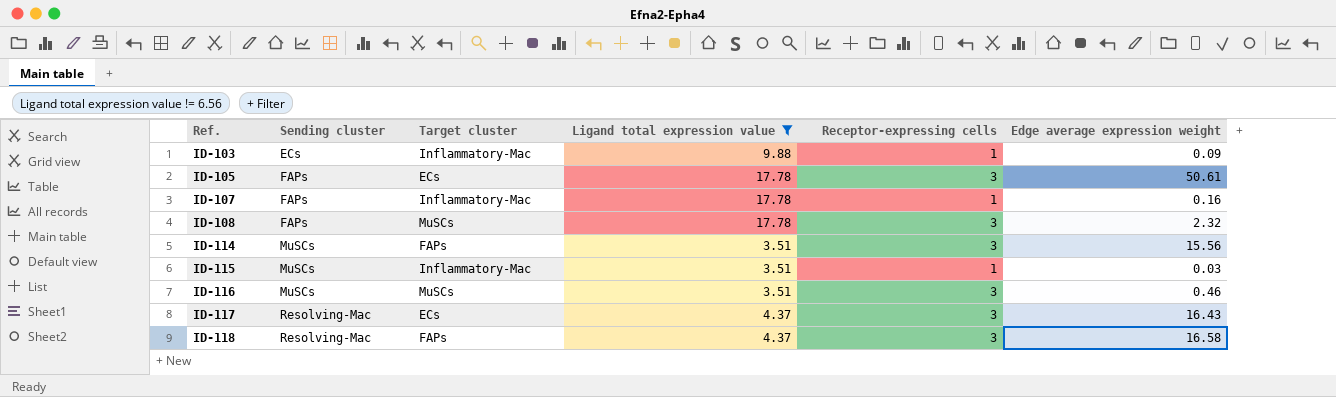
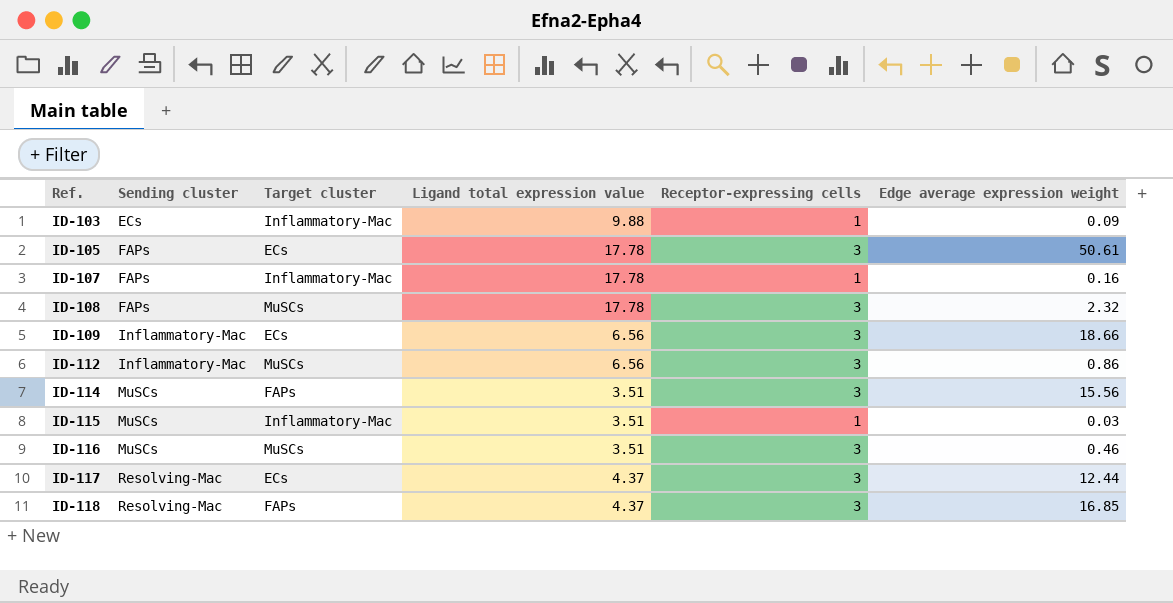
filter: Ligand total expression value != 6.56 -> none
ID-117 | Edge average expression weight: 16.43 -> 12.44
ID-118 | Edge average expression weight: 16.58 -> 16.85

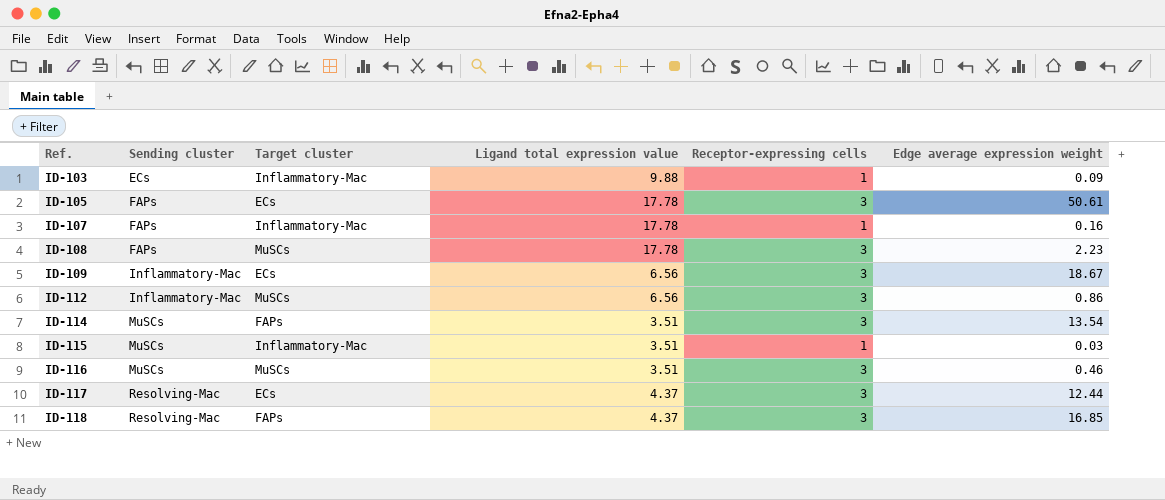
ID-108 | Edge average expression weight: 2.32 -> 2.23
ID-109 | Edge average expression weight: 18.66 -> 18.67
ID-114 | Edge average expression weight: 15.56 -> 13.54

